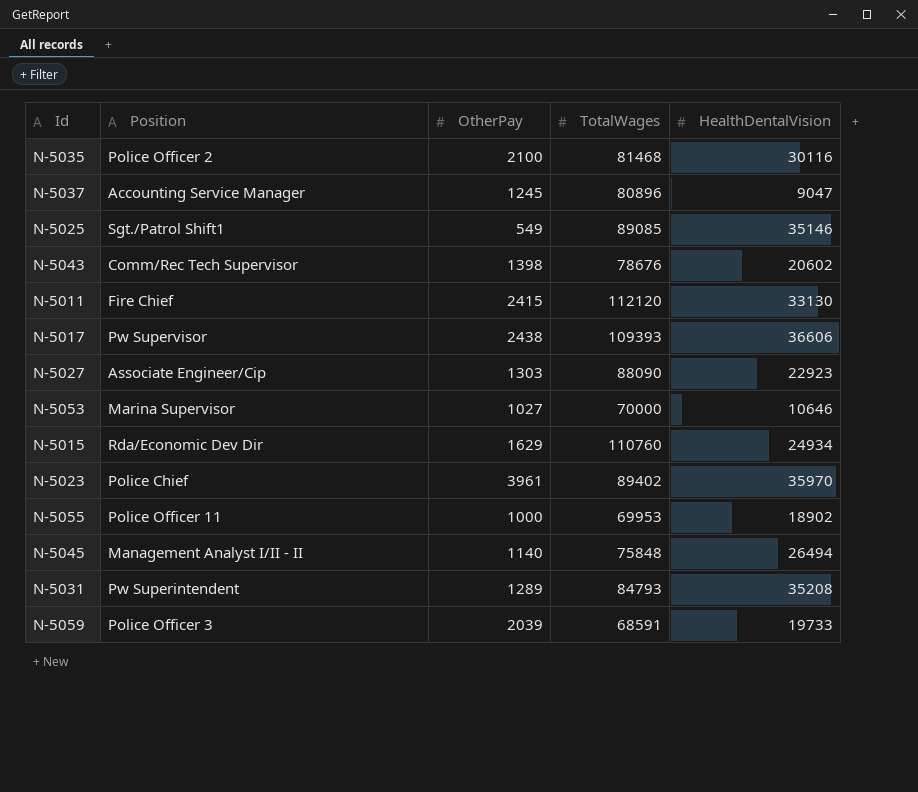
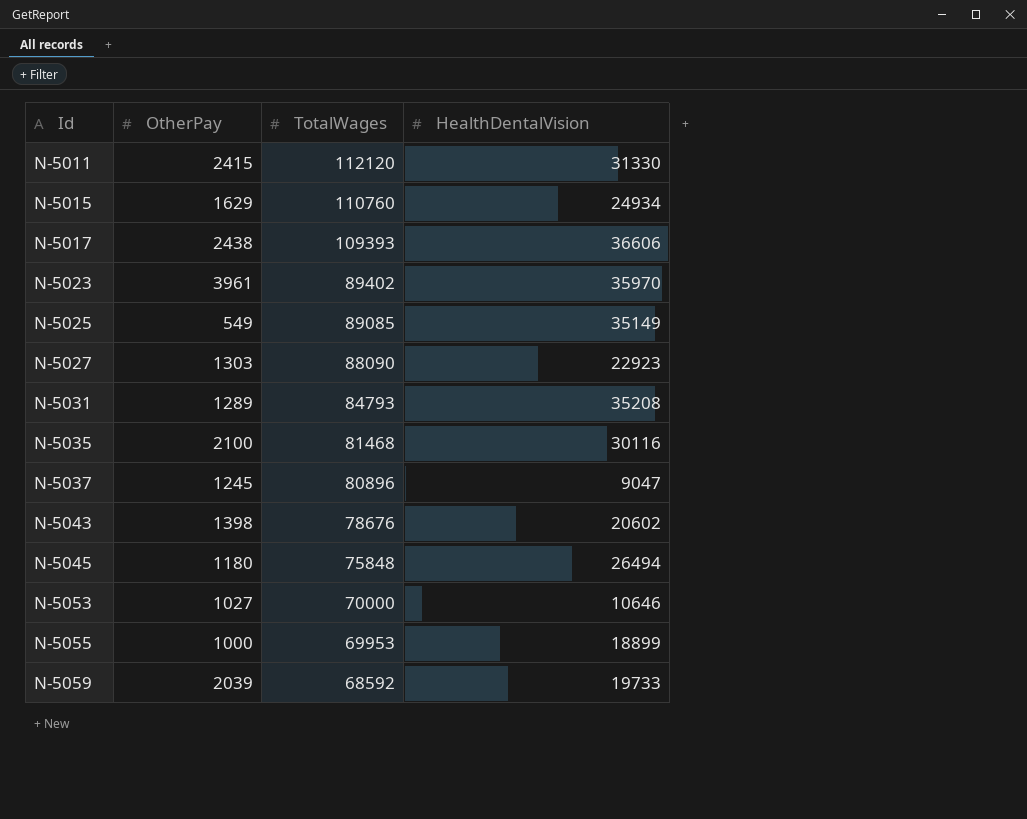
row order: none -> Id ascending
column Position | position: 2 -> none
N-5011 | HealthDentalVision: 33130 -> 31330
N-5025 | HealthDentalVision: 35146 -> 35149
N-5045 | OtherPay: 1140 -> 1180
N-5055 | HealthDentalVision: 18902 -> 18899
N-5059 | TotalWages: 68591 -> 68592

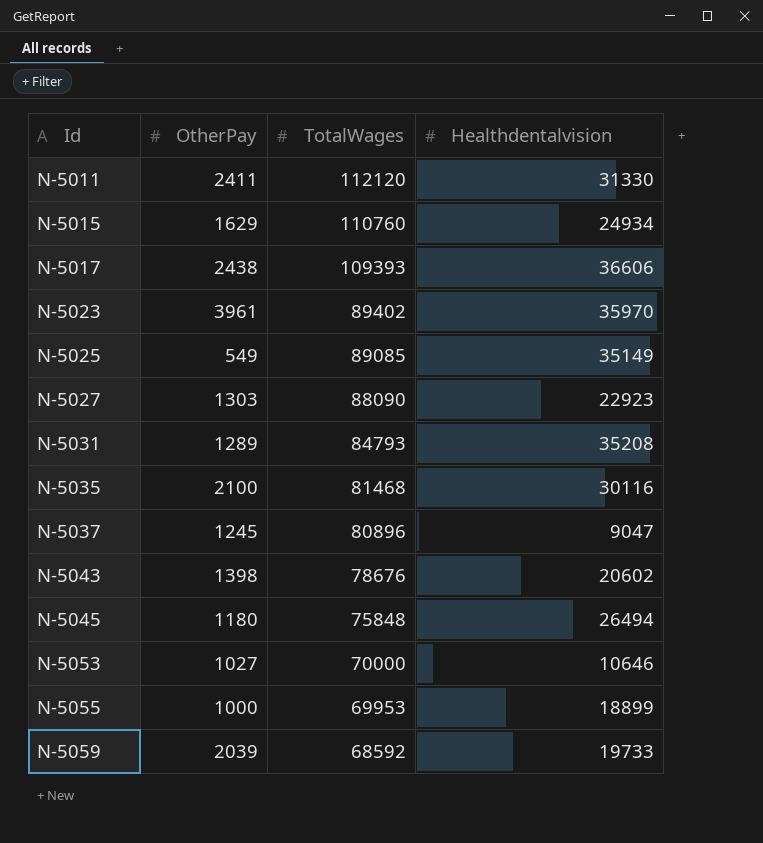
column name: HealthDentalVision -> Healthdentalvision
N-5011 | OtherPay: 2415 -> 2411

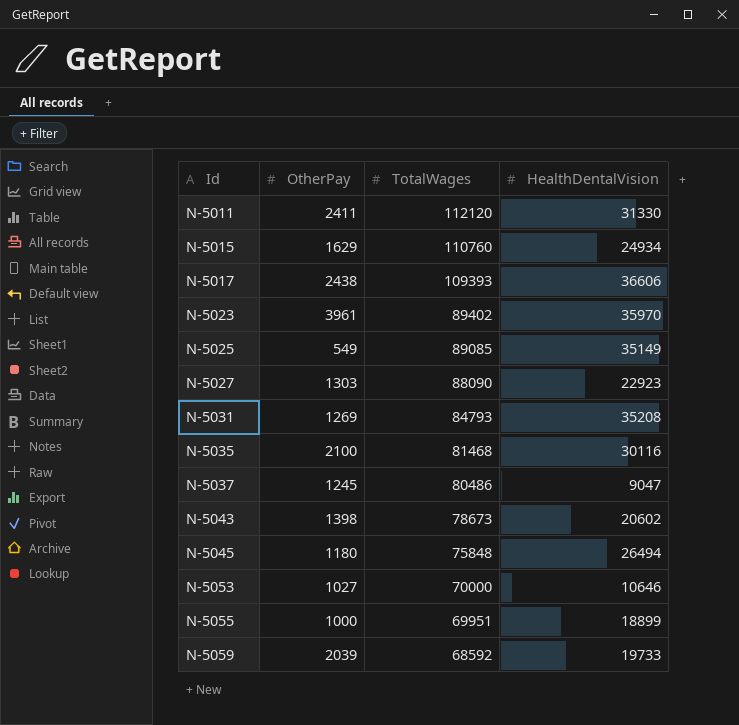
column name: Healthdentalvision -> HealthDentalVision
N-5031 | OtherPay: 1289 -> 1269
N-5037 | TotalWages: 80896 -> 80486
N-5043 | TotalWages: 78676 -> 78673
N-5055 | TotalWages: 69953 -> 69951

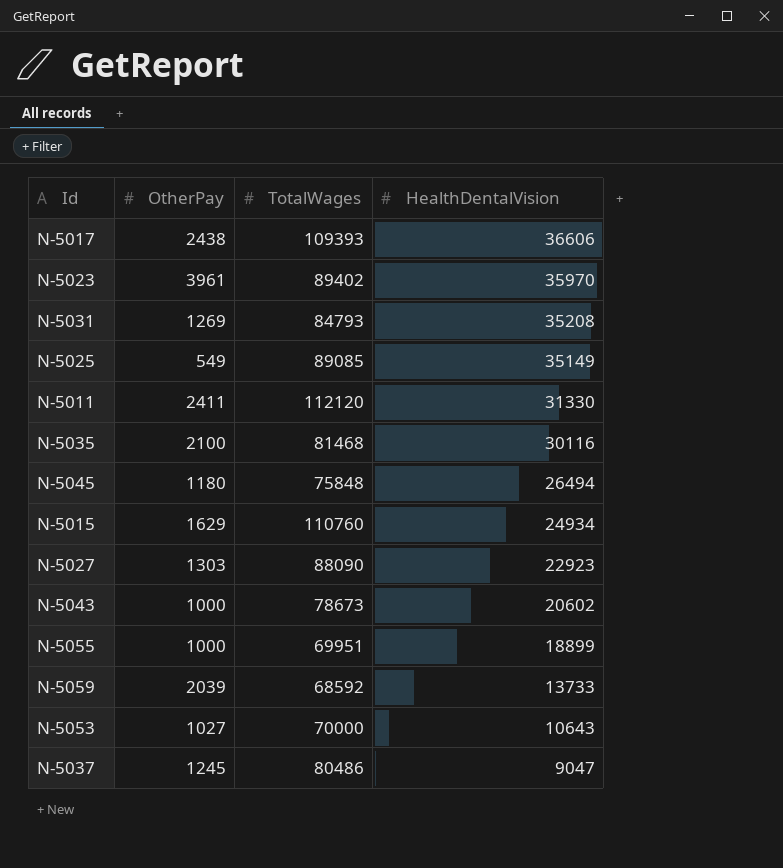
row order: Id ascending -> HealthDentalVision descending
N-5043 | OtherPay: 1398 -> 1000
N-5059 | HealthDentalVision: 19733 -> 13733
N-5053 | HealthDentalVision: 10646 -> 10643

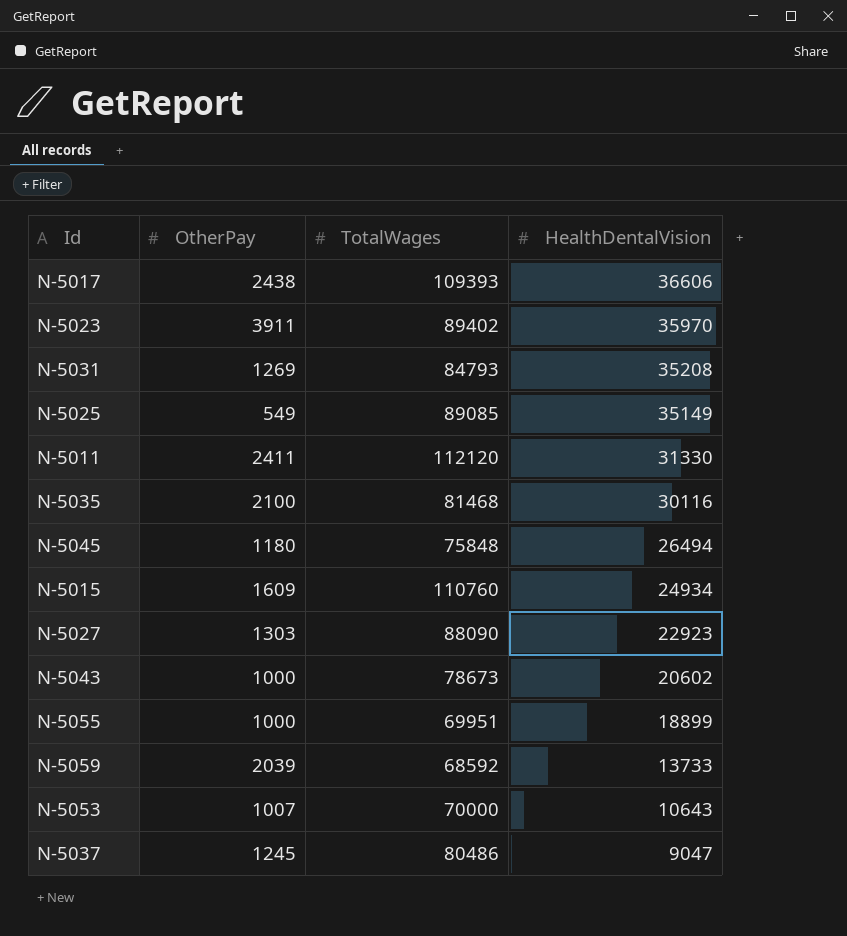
N-5023 | OtherPay: 3961 -> 3911
N-5015 | OtherPay: 1629 -> 1609
N-5053 | OtherPay: 1027 -> 1007

